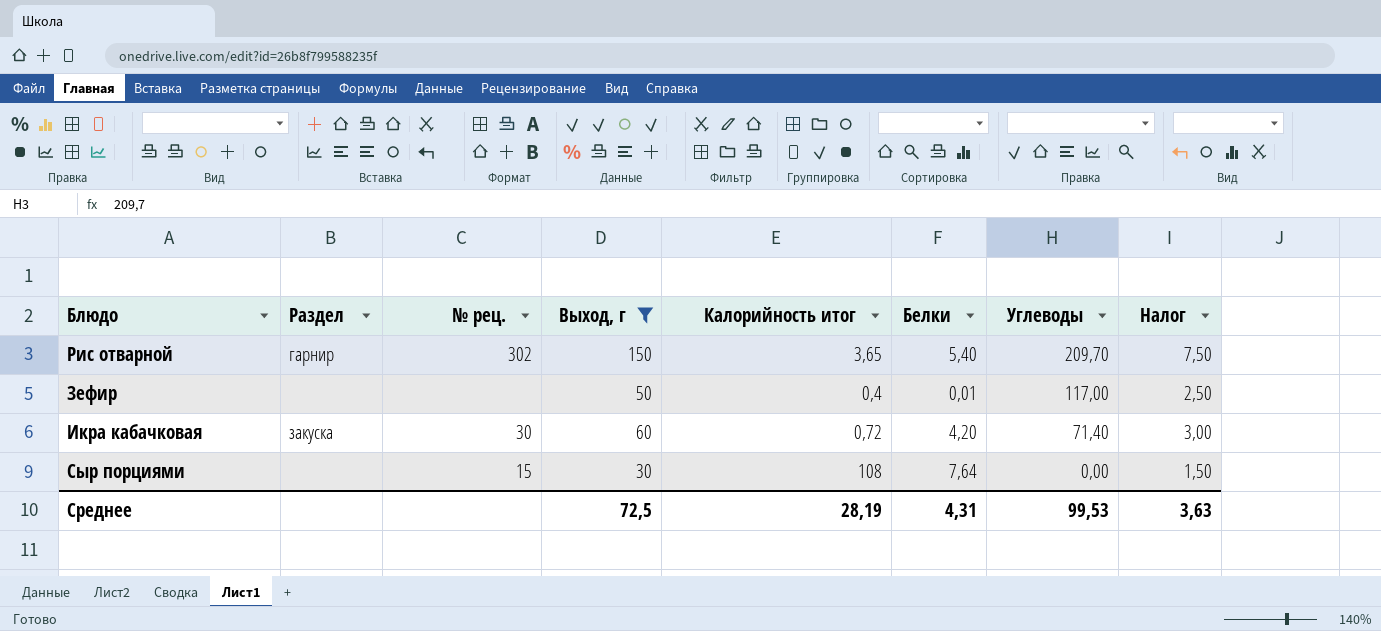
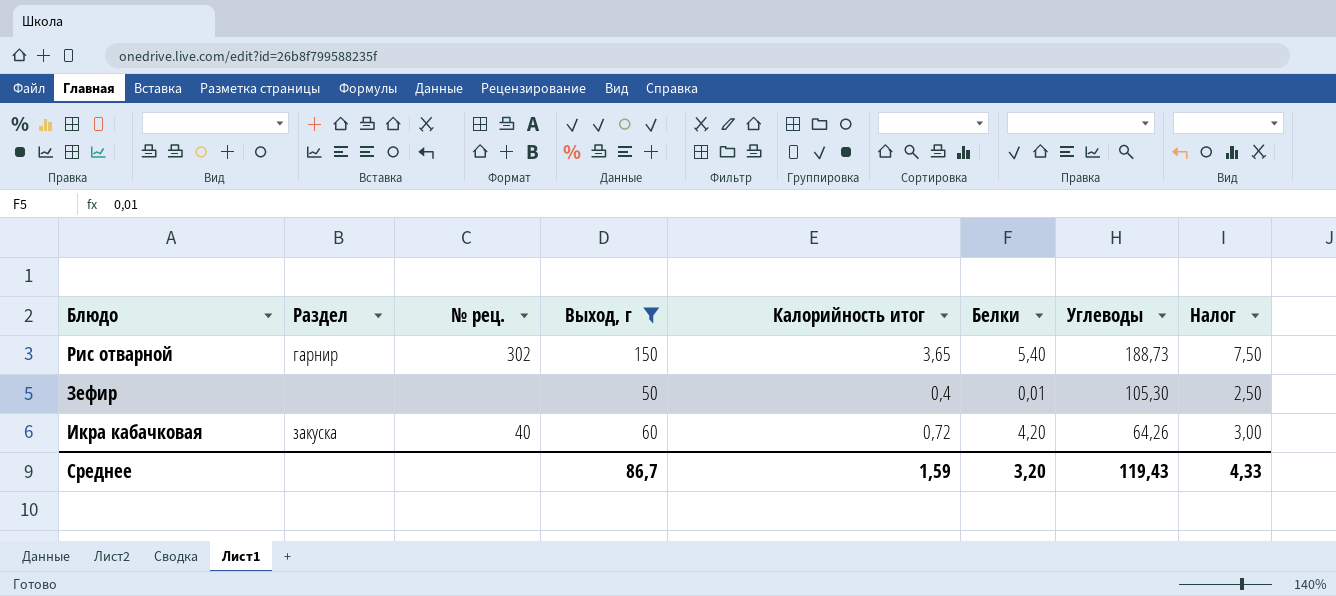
row Сыр порциями: none | 15 | 30 | 108 | 7,64 | 0,00 | 1,50 -> none
Рис отварной | Углеводы: 209,70 -> 188,73
Зефир | Углеводы: 117,00 -> 105,30
Икра кабачковая | № рец.: 30 -> 40
Икра кабачковая | Углеводы: 71,40 -> 64,26
Среднее | Выход, г: 72,5 -> 86,7
Среднее | Калорийность итог: 28,19 -> 1,59
Среднее | Белки: 4,31 -> 3,20
Среднее | Углеводы: 99,53 -> 119,43
Среднее | Налог: 3,63 -> 4,33

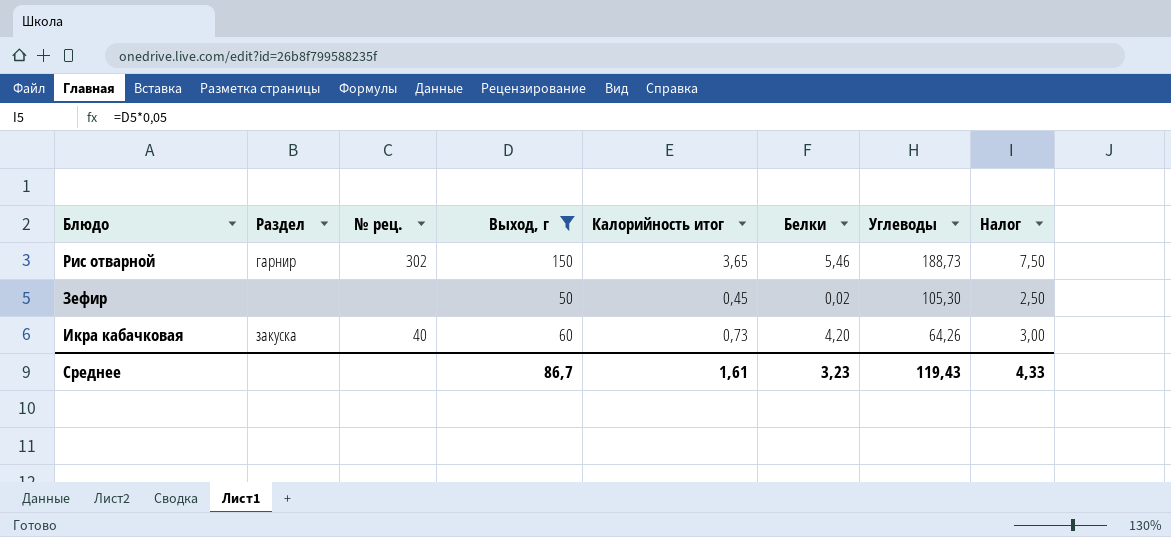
Рис отварной | Белки: 5,40 -> 5,46
Зефир | Калорийность итог: 0,4 -> 0,45
Зефир | Белки: 0,01 -> 0,02
Икра кабачковая | Калорийность итог: 0,72 -> 0,73
Среднее | Калорийность итог: 1,59 -> 1,61
Среднее | Белки: 3,20 -> 3,23

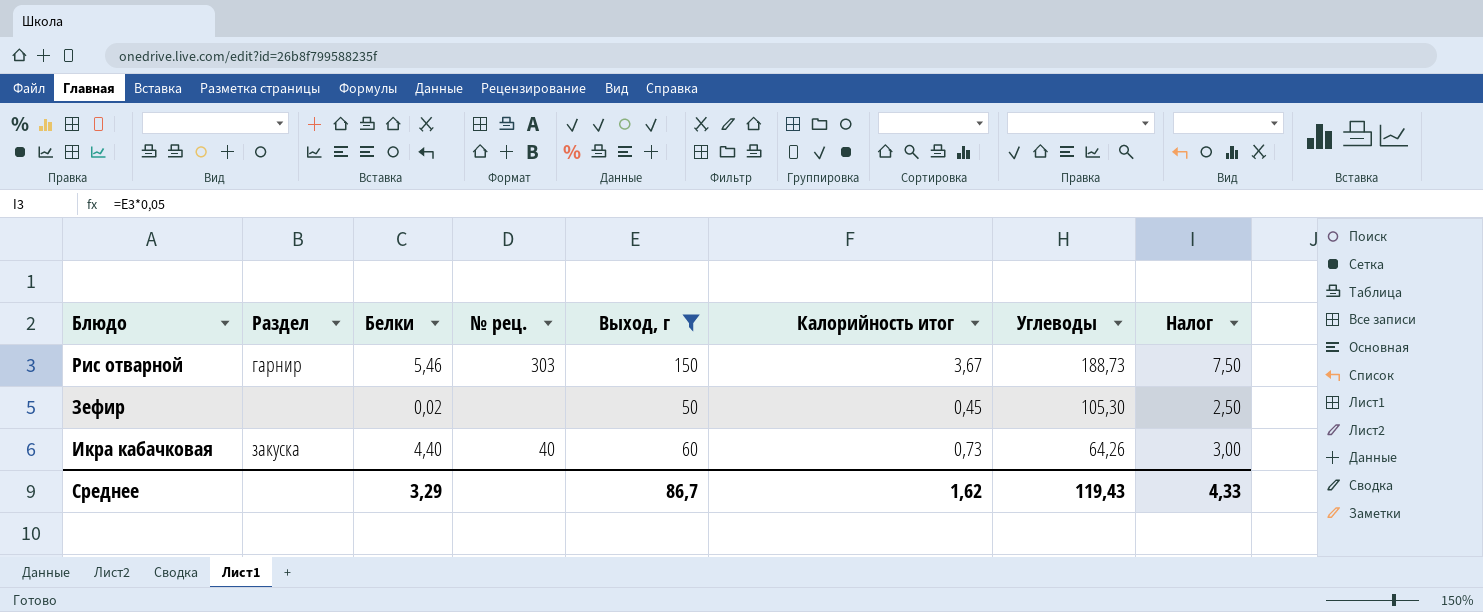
column Белки | position: 6 -> 3
Рис отварной | № рец.: 302 -> 303
Рис отварной | Калорийность итог: 3,65 -> 3,67
Икра кабачковая | Белки: 4,20 -> 4,40
Среднее | Белки: 3,23 -> 3,29
Среднее | Калорийность итог: 1,61 -> 1,62

